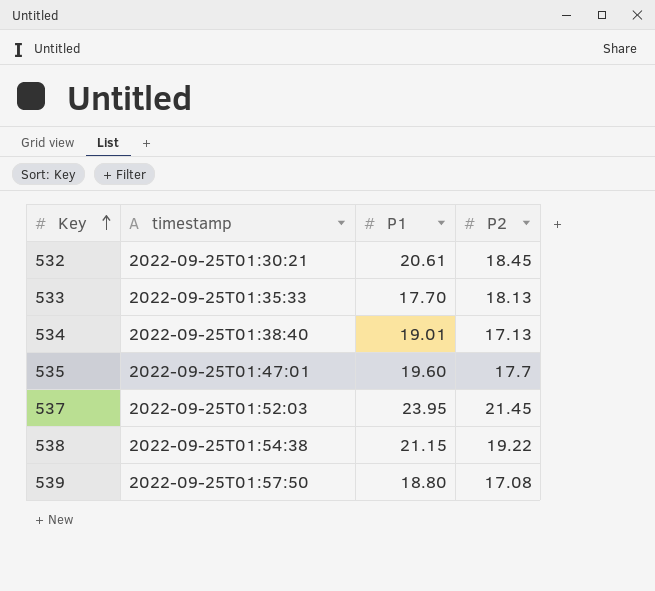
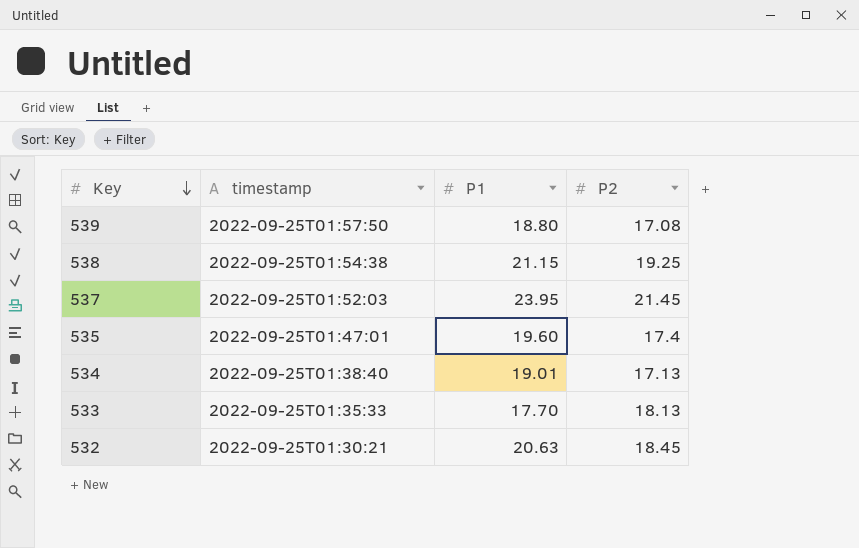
row order: Key ascending -> Key descending
538 | P2: 19.22 -> 19.25
535 | P2: 17.7 -> 17.4
532 | P1: 20.61 -> 20.63

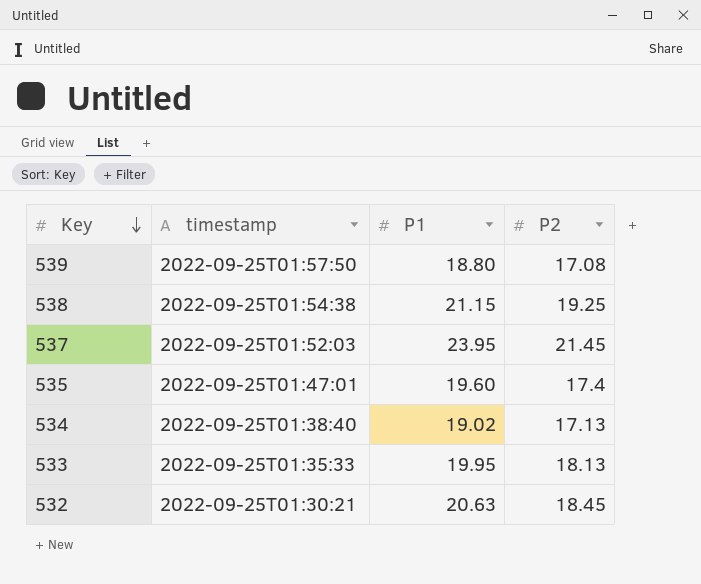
534 | P1: 19.01 -> 19.02
533 | P1: 17.70 -> 19.95

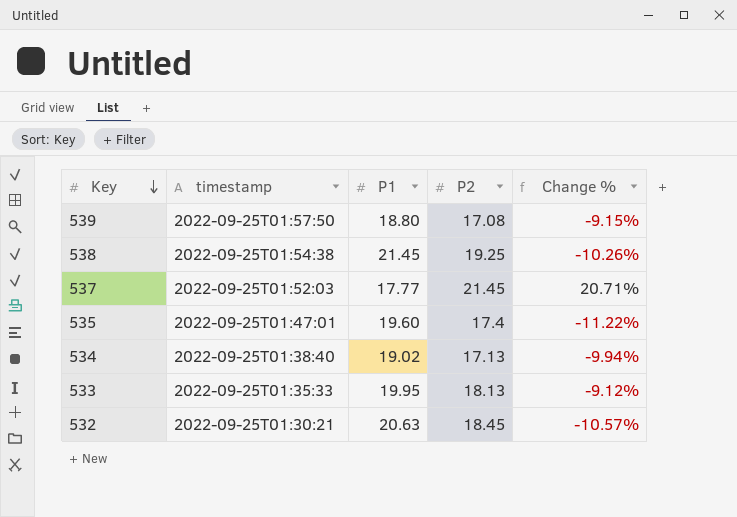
column Change % | formula: none -> ([P2] - [P1]) / [P1]
538 | P1: 21.15 -> 21.45
537 | P1: 23.95 -> 17.77

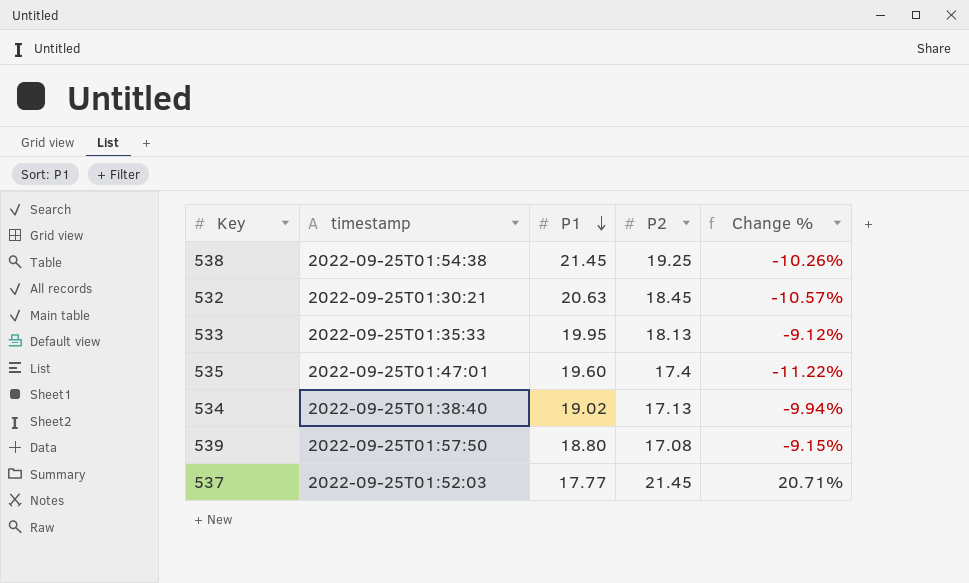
row order: Key descending -> P1 descending

